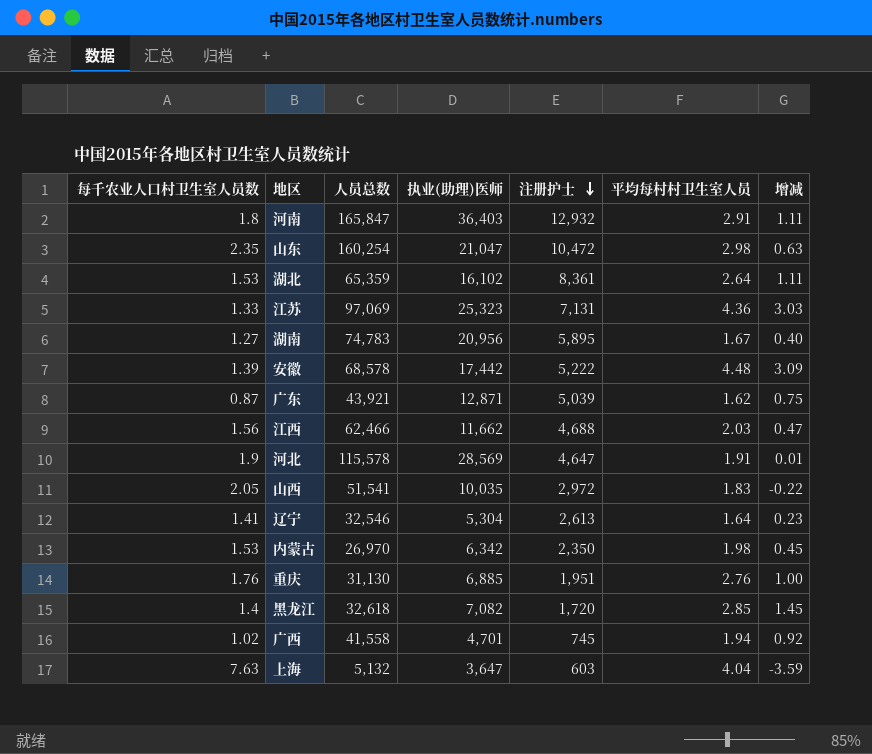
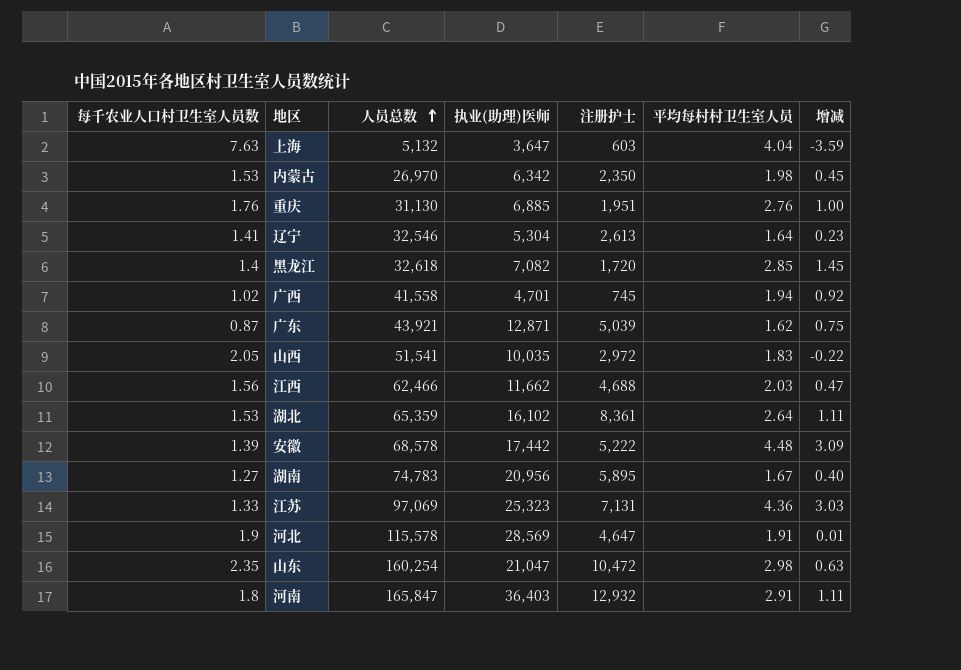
row order: 注册护士 descending -> 人员总数 ascending

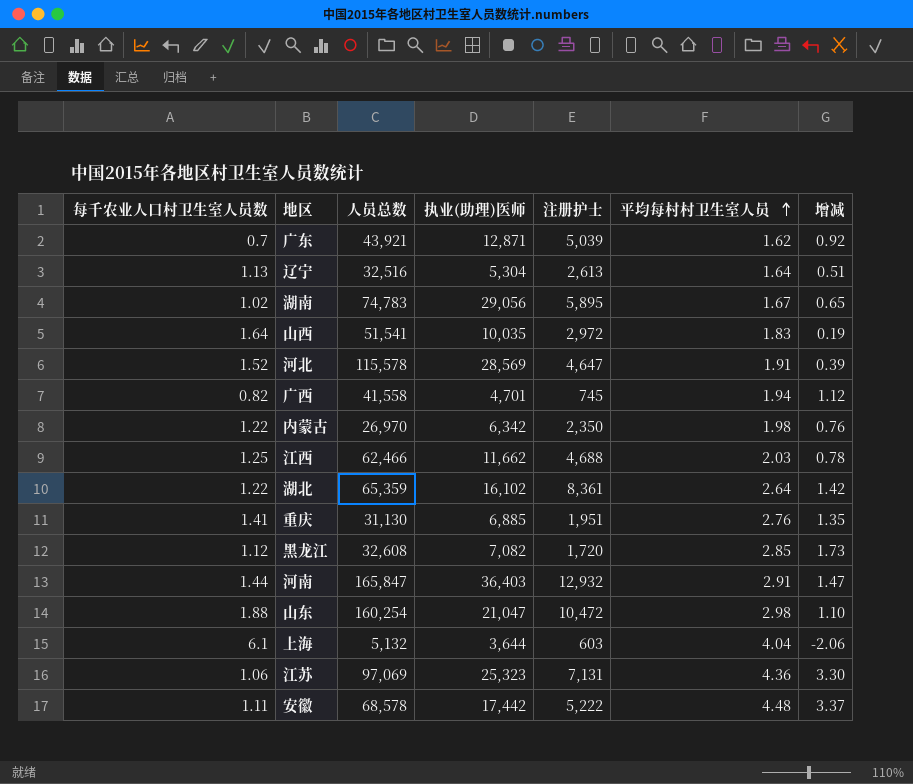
row order: 人员总数 ascending -> 平均每村村卫生室人员 ascending
广东 | 每千农业人口村卫生室人员数: 0.87 -> 0.7
广东 | 增减: 0.75 -> 0.92
辽宁 | 每千农业人口村卫生室人员数: 1.41 -> 1.13
辽宁 | 人员总数: 32,546 -> 32,516
辽宁 | 增减: 0.23 -> 0.51
湖南 | 每千农业人口村卫生室人员数: 1.27 -> 1.02
湖南 | 执业(助理)医师: 20,956 -> 29,056
湖南 | 增减: 0.40 -> 0.65
山西 | 每千农业人口村卫生室人员数: 2.05 -> 1.64
山西 | 增减: -0.22 -> 0.19
河北 | 每千农业人口村卫生室人员数: 1.9 -> 1.52
河北 | 增减: 0.01 -> 0.39
广西 | 每千农业人口村卫生室人员数: 1.02 -> 0.82
广西 | 增减: 0.92 -> 1.12
内蒙古 | 每千农业人口村卫生室人员数: 1.53 -> 1.22
内蒙古 | 增减: 0.45 -> 0.76
江西 | 每千农业人口村卫生室人员数: 1.56 -> 1.25
江西 | 增减: 0.47 -> 0.78
湖北 | 每千农业人口村卫生室人员数: 1.53 -> 1.22
湖北 | 增减: 1.11 -> 1.42
重庆 | 每千农业人口村卫生室人员数: 1.76 -> 1.41
重庆 | 增减: 1.00 -> 1.35
黑龙江 | 每千农业人口村卫生室人员数: 1.4 -> 1.12
黑龙江 | 人员总数: 32,618 -> 32,608
黑龙江 | 增减: 1.45 -> 1.73
河南 | 每千农业人口村卫生室人员数: 1.8 -> 1.44
河南 | 增减: 1.11 -> 1.47
山东 | 每千农业人口村卫生室人员数: 2.35 -> 1.88
山东 | 增减: 0.63 -> 1.10
上海 | 每千农业人口村卫生室人员数: 7.63 -> 6.1
上海 | 执业(助理)医师: 3,647 -> 3,644
上海 | 增减: -3.59 -> -2.06
江苏 | 每千农业人口村卫生室人员数: 1.33 -> 1.06
江苏 | 增减: 3.03 -> 3.30
安徽 | 每千农业人口村卫生室人员数: 1.39 -> 1.11
安徽 | 增减: 3.09 -> 3.37

